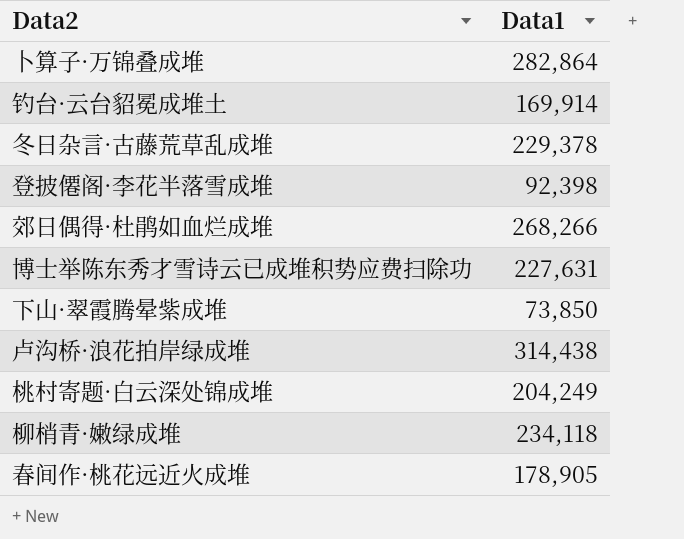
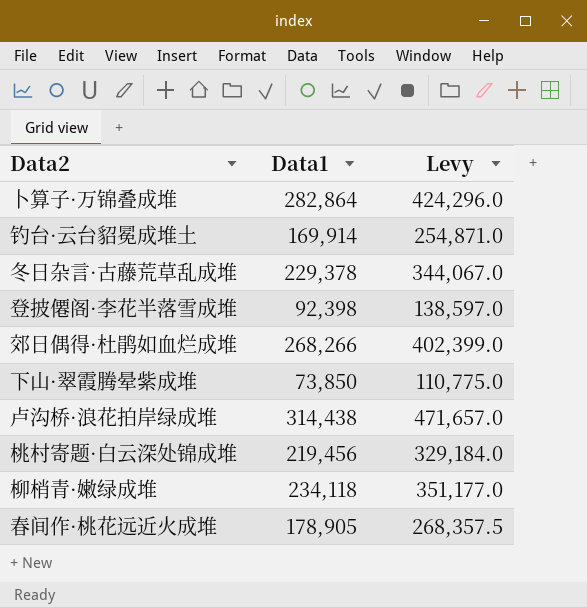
column Levy | formula: none -> [Data1] * 1.5
row 博士举陈东秀才雪诗云已成堆积势应费扫除功: 227,631 -> none
桃村寄题·白云深处锦成堆 | Data1: 204,249 -> 219,456

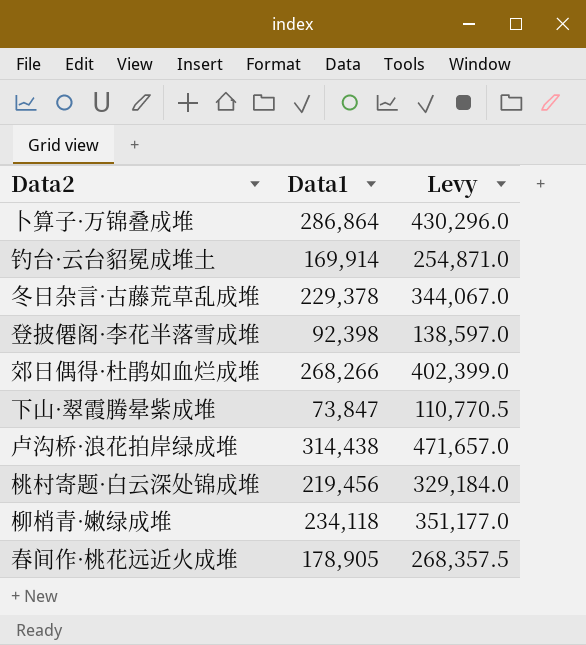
卜算子·万锦叠成堆 | Data1: 282,864 -> 286,864
卜算子·万锦叠成堆 | Levy: 424,296.0 -> 430,296.0
下山·翠霞腾晕紫成堆 | Data1: 73,850 -> 73,847
下山·翠霞腾晕紫成堆 | Levy: 110,775.0 -> 110,770.5

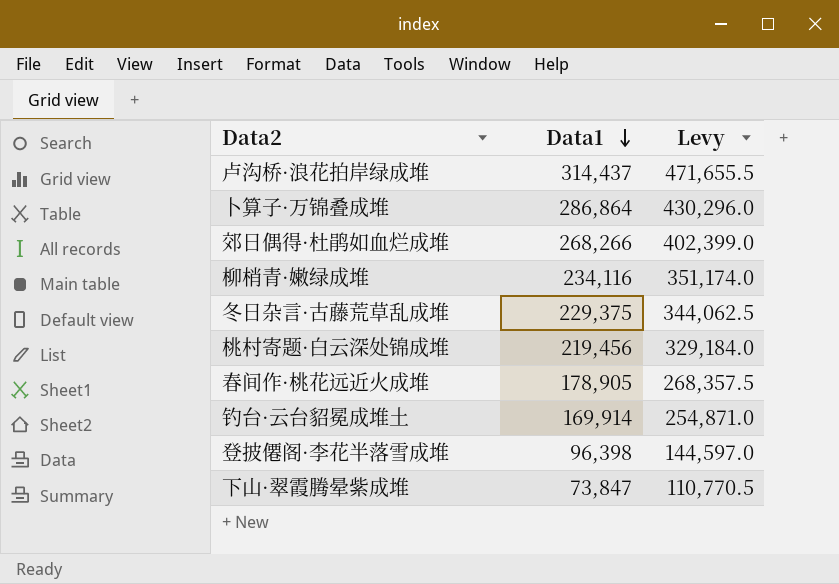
row order: none -> Data1 descending
卢沟桥·浪花拍岸绿成堆 | Data1: 314,438 -> 314,437
卢沟桥·浪花拍岸绿成堆 | Levy: 471,657.0 -> 471,655.5
柳梢青·嫩绿成堆 | Data1: 234,118 -> 234,116
柳梢青·嫩绿成堆 | Levy: 351,177.0 -> 351,174.0
冬日杂言·古藤荒草乱成堆 | Data1: 229,378 -> 229,375
冬日杂言·古藤荒草乱成堆 | Levy: 344,067.0 -> 344,062.5
登披僊阁·李花半落雪成堆 | Data1: 92,398 -> 96,398
登披僊阁·李花半落雪成堆 | Levy: 138,597.0 -> 144,597.0

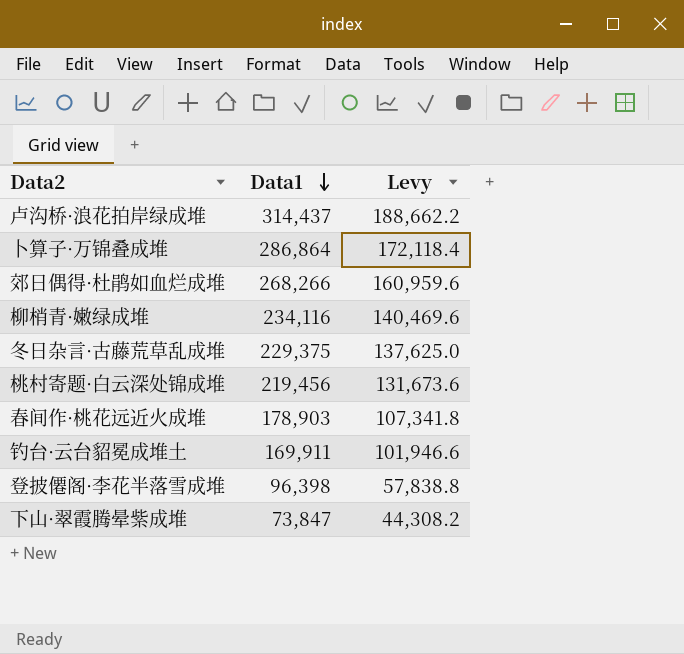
column Levy | formula: [Data1] * 1.5 -> [Data1] * 0.6
春间作·桃花远近火成堆 | Data1: 178,905 -> 178,903
钓台·云台貂冕成堆土 | Data1: 169,914 -> 169,911

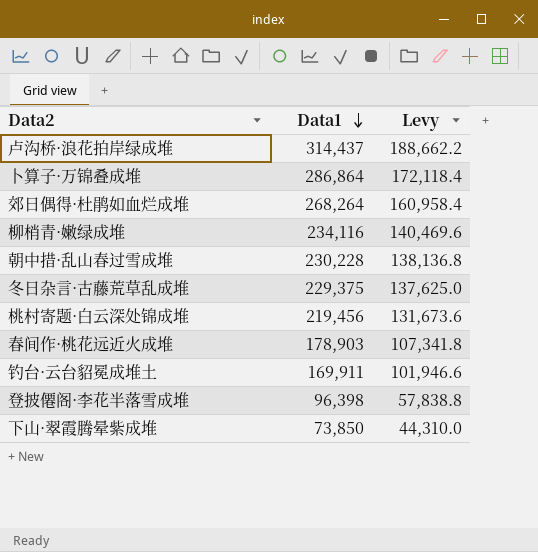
郊日偶得·杜鹃如血烂成堆 | Data1: 268,266 -> 268,264
郊日偶得·杜鹃如血烂成堆 | Levy: 160,959.6 -> 160,958.4
row 朝中措·乱山春过雪成堆: none -> 230,228 | 138,136.8
下山·翠霞腾晕紫成堆 | Data1: 73,847 -> 73,850
下山·翠霞腾晕紫成堆 | Levy: 44,308.2 -> 44,310.0

